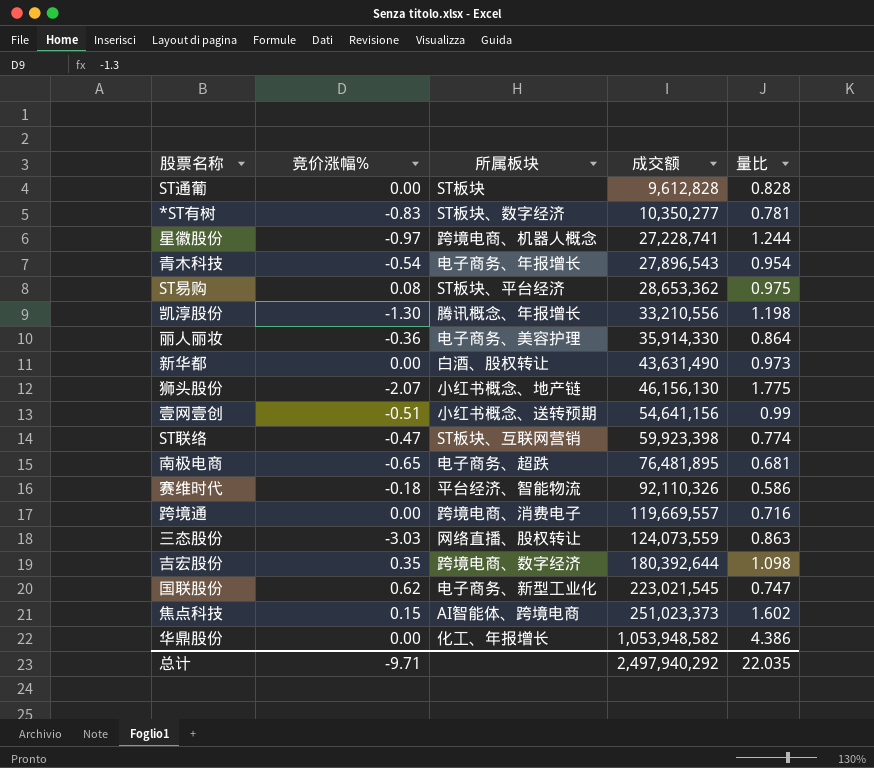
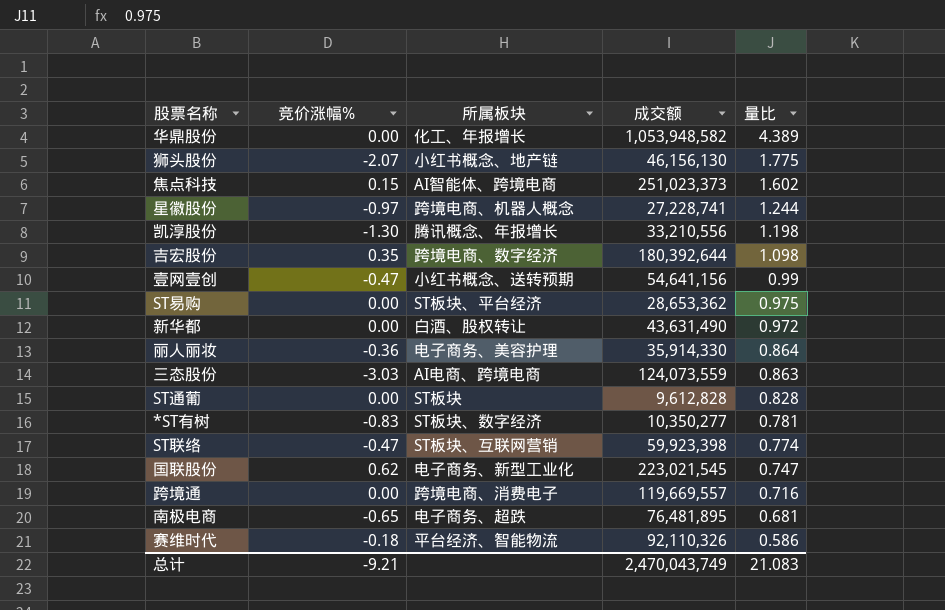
row order: 成交额 ascending -> 量比 descending
row 青木科技: -0.54 | 电子商务、年报增长 | 27,896,543 | 0.954 -> none
华鼎股份 | 量比: 4.386 -> 4.389
壹网壹创 | 竞价涨幅%: -0.51 -> -0.47
ST易购 | 竞价涨幅%: 0.08 -> 0.00
新华都 | 量比: 0.973 -> 0.972
三态股份 | 所属板块: 网络直播、股权转让 -> AI电商、跨境电商
总计 | 竞价涨幅%: -9.71 -> -9.21
总计 | 成交额: 2,497,940,292 -> 2,470,043,749
总计 | 量比: 22.035 -> 21.083

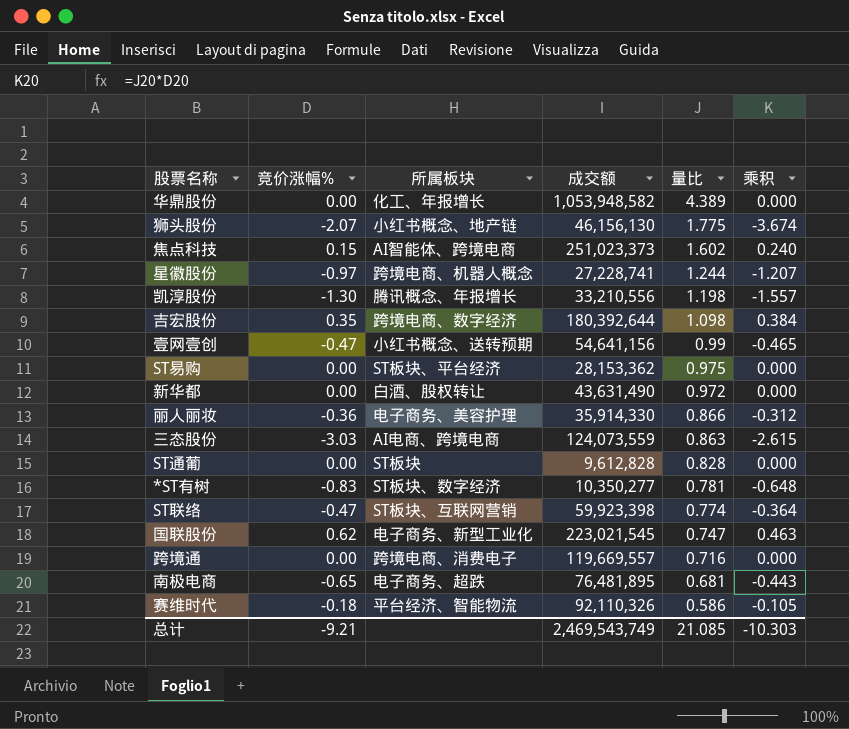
column 乘积 | formula: none -> [竞价涨幅%] * [量比]
ST易购 | 成交额: 28,653,362 -> 28,153,362
丽人丽妆 | 量比: 0.864 -> 0.866
总计 | 成交额: 2,470,043,749 -> 2,469,543,749
总计 | 量比: 21.083 -> 21.085

